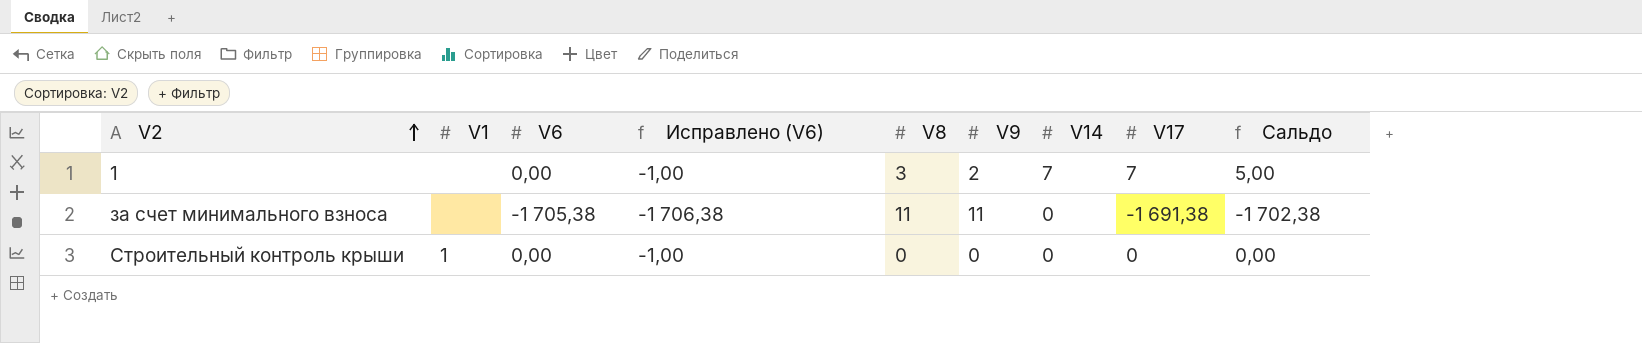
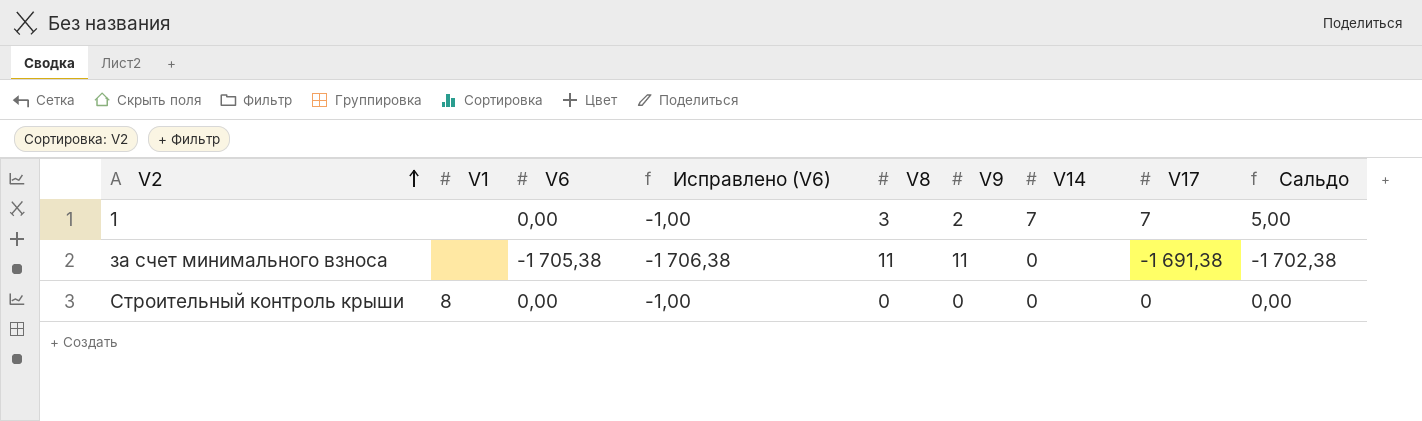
Строительный контроль крыши | V1: 1 -> 8

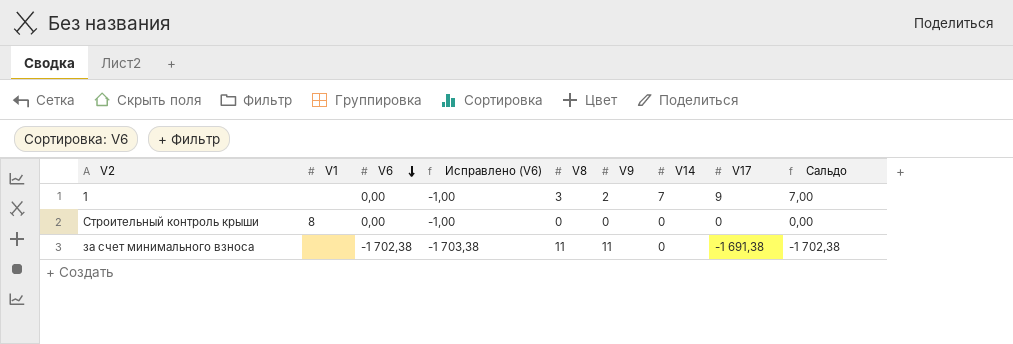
row order: V2 ascending -> V6 descending
1 | V17: 7 -> 9
1 | Сальдо: 5,00 -> 7,00
за счет минимального взноса | V6: -1 705,38 -> -1 702,38
за счет минимального взноса | Исправлено (V6): -1 706,38 -> -1 703,38

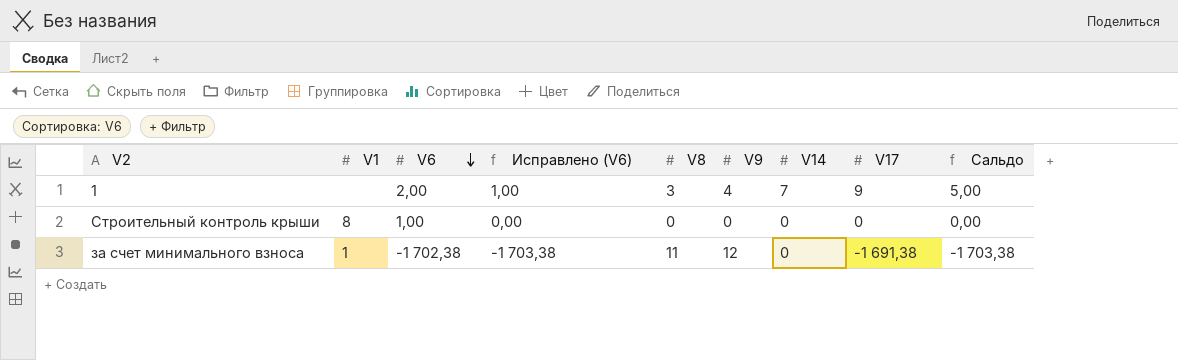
1 | V6: 0,00 -> 2,00
1 | Исправлено (V6): -1,00 -> 1,00
1 | V9: 2 -> 4
1 | Сальдо: 7,00 -> 5,00
Строительный контроль крыши | V6: 0,00 -> 1,00
Строительный контроль крыши | Исправлено (V6): -1,00 -> 0,00
за счет минимального взноса | V1: none -> 1
за счет минимального взноса | V9: 11 -> 12
за счет минимального взноса | Сальдо: -1 702,38 -> -1 703,38

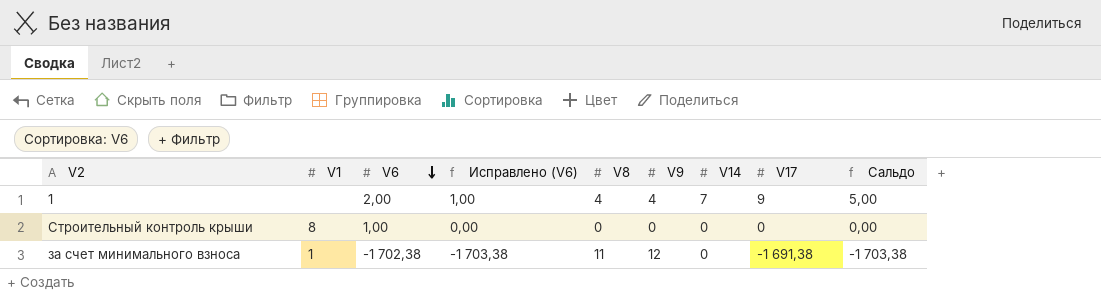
1 | V8: 3 -> 4

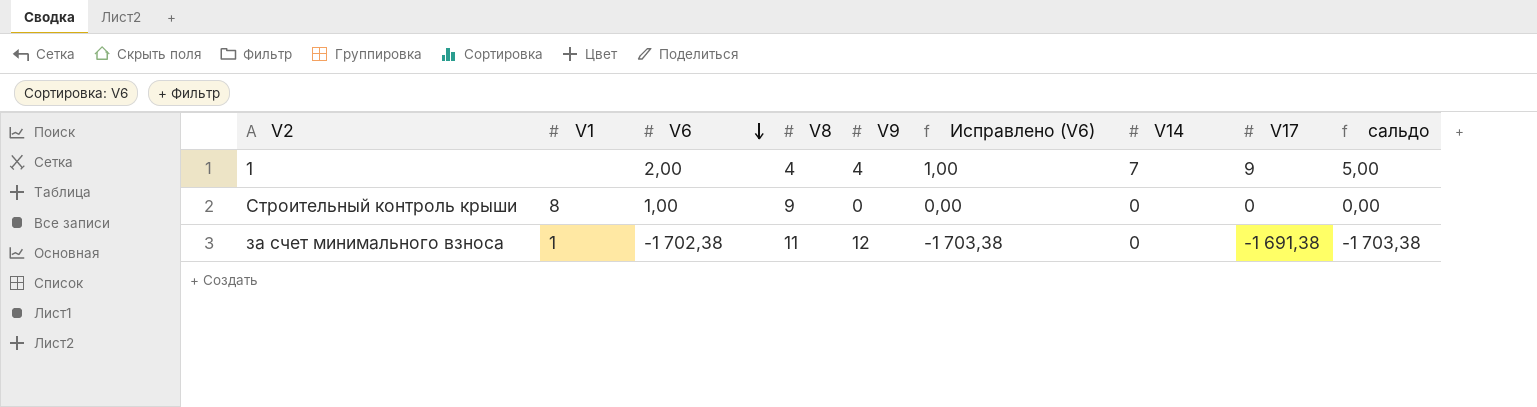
column Исправлено (V6) | position: 4 -> 6
column name: Сальдо -> сальдо
Строительный контроль крыши | V8: 0 -> 9

